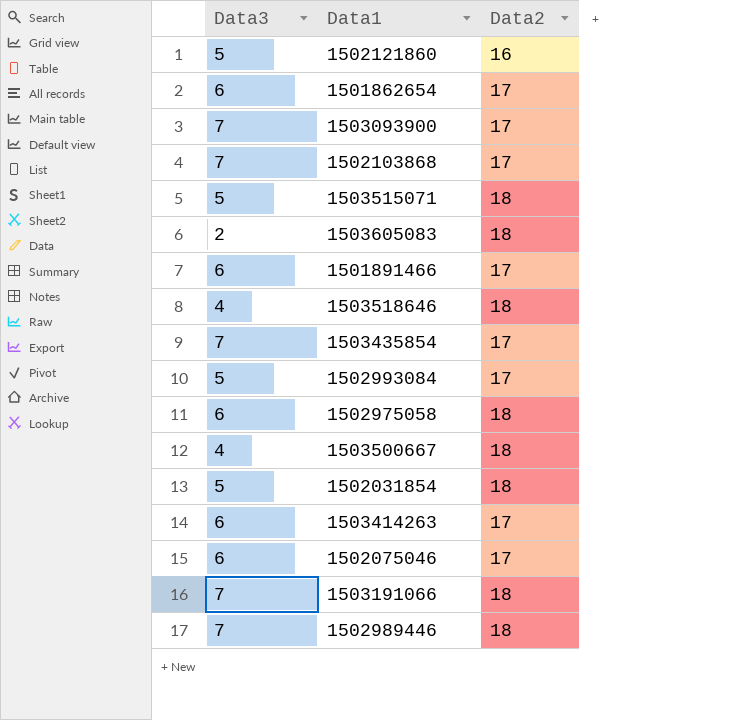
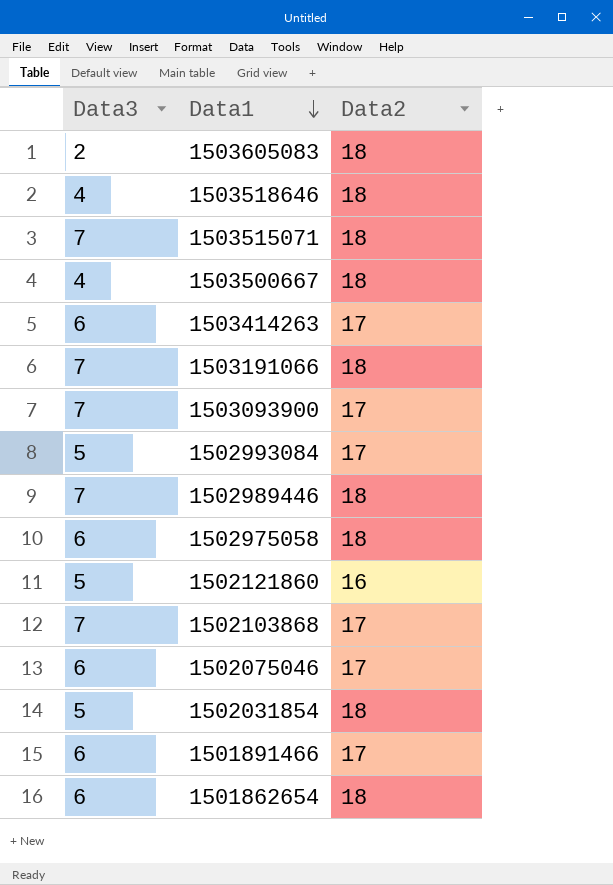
row order: none -> Data1 descending
row 1503435854: 7 | 17 -> none
1503515071 | Data3: 5 -> 7
1501862654 | Data2: 17 -> 18

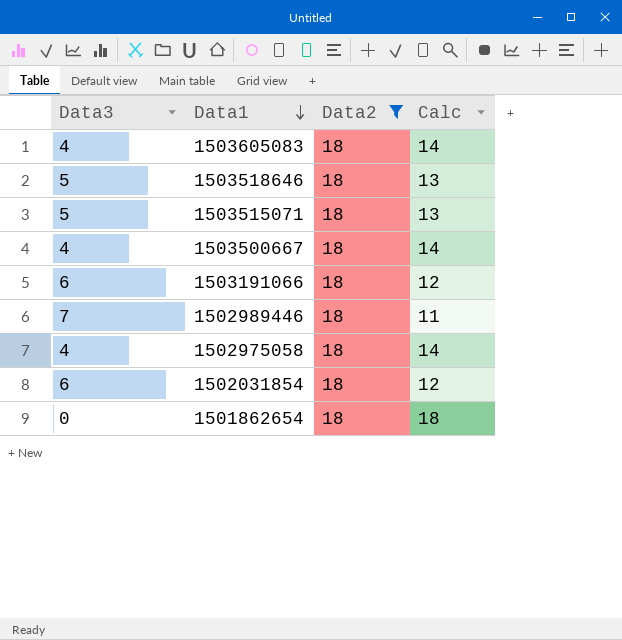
filter: none -> Data2 = 18
column Calc | formula: none -> [Data2] - [Data3]
1503605083 | Data3: 2 -> 4
1503518646 | Data3: 4 -> 5
1503515071 | Data3: 7 -> 5
1503191066 | Data3: 7 -> 6
1502975058 | Data3: 6 -> 4
1502031854 | Data3: 5 -> 6
1501862654 | Data3: 6 -> 0

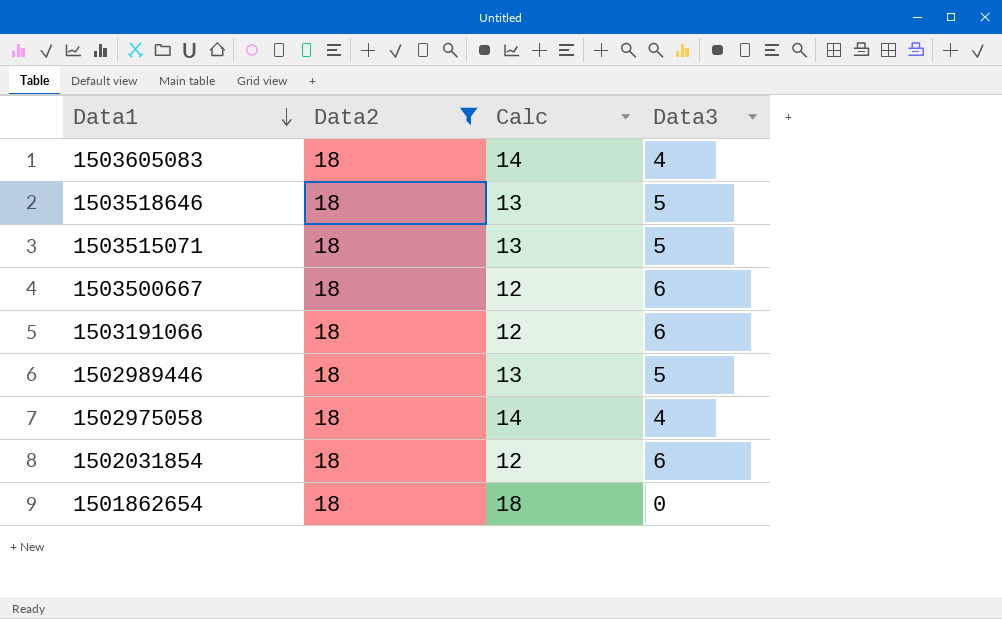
column Data3 | position: 1 -> 4
1503500667 | Calc: 14 -> 12
1503500667 | Data3: 4 -> 6
1502989446 | Calc: 11 -> 13
1502989446 | Data3: 7 -> 5

